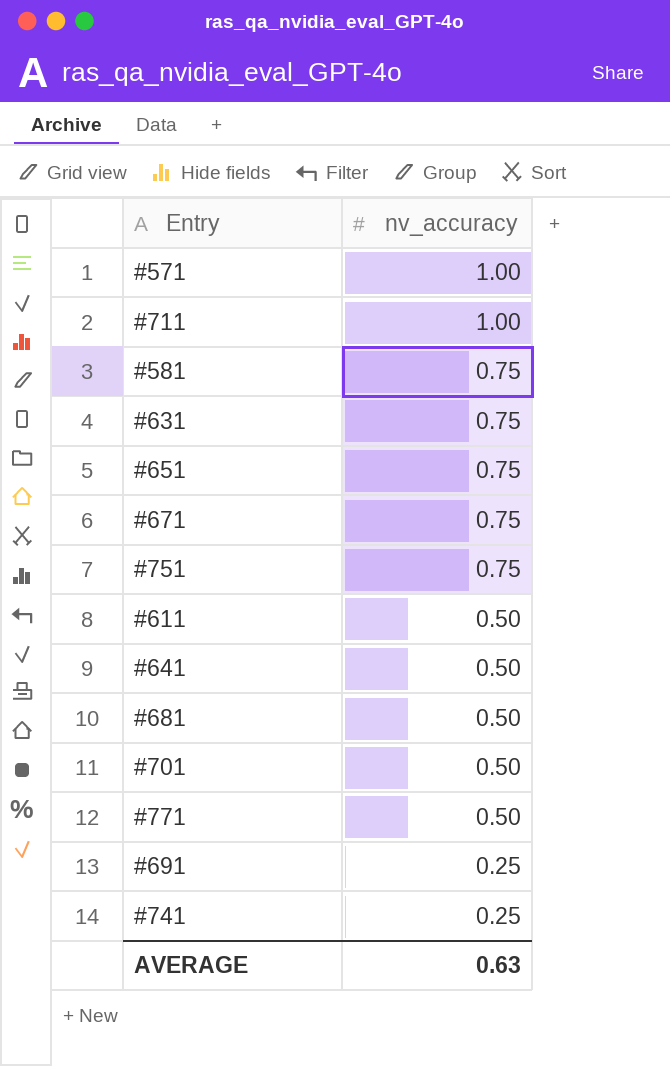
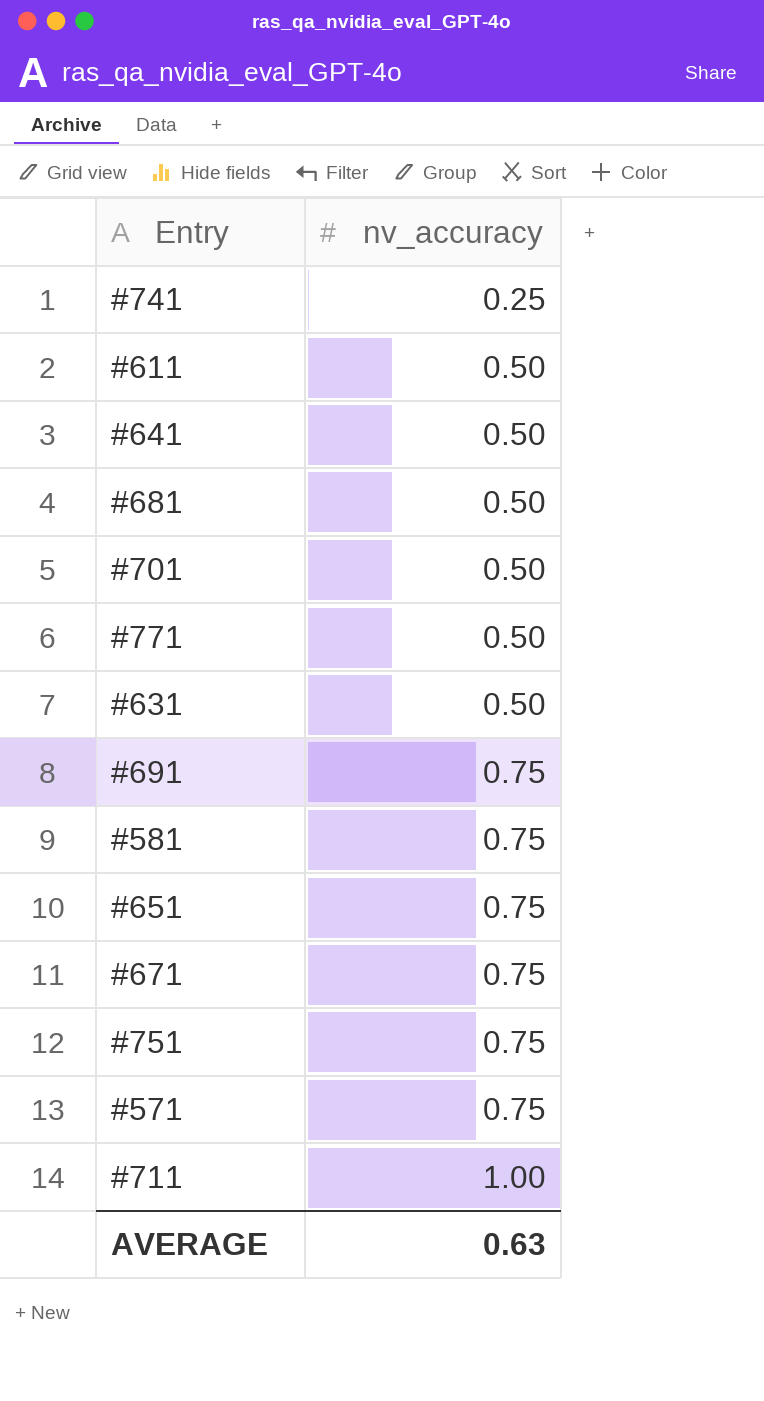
row order: nv_accuracy descending -> nv_accuracy ascending
#631 | nv_accuracy: 0.75 -> 0.50
#691 | nv_accuracy: 0.25 -> 0.75
#571 | nv_accuracy: 1.00 -> 0.75

